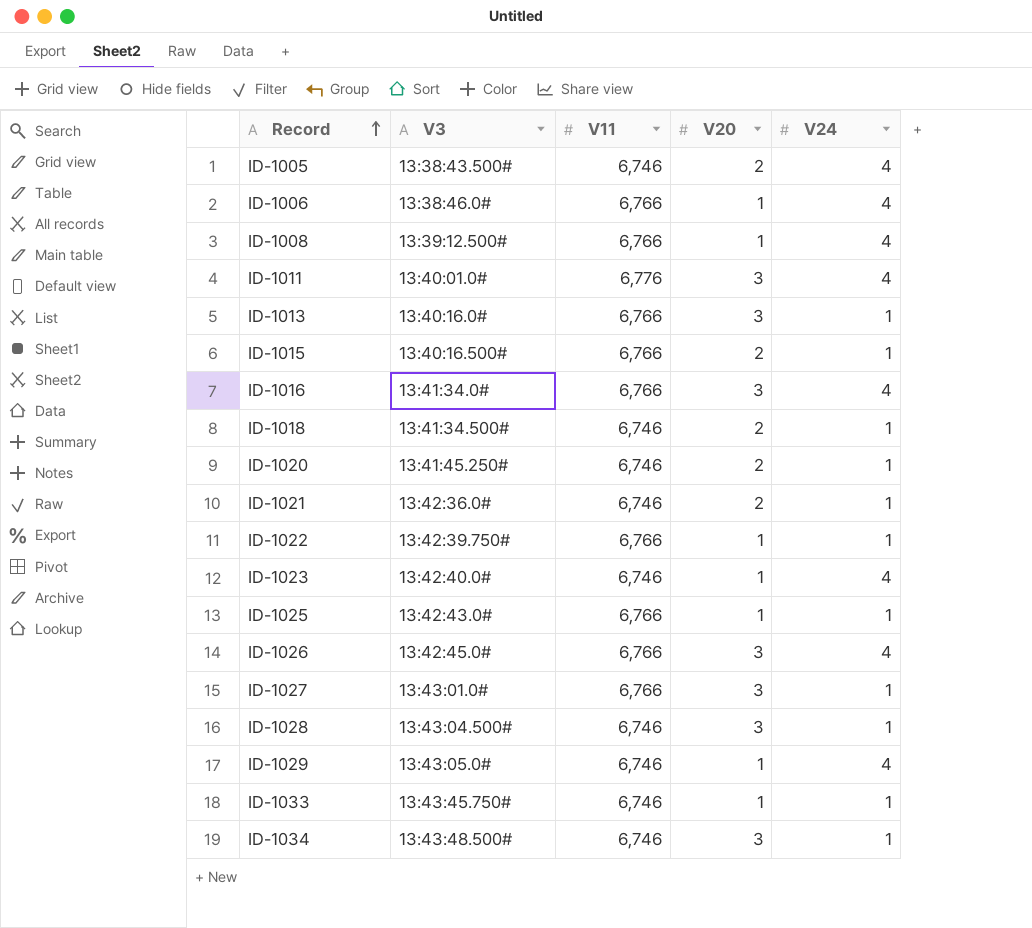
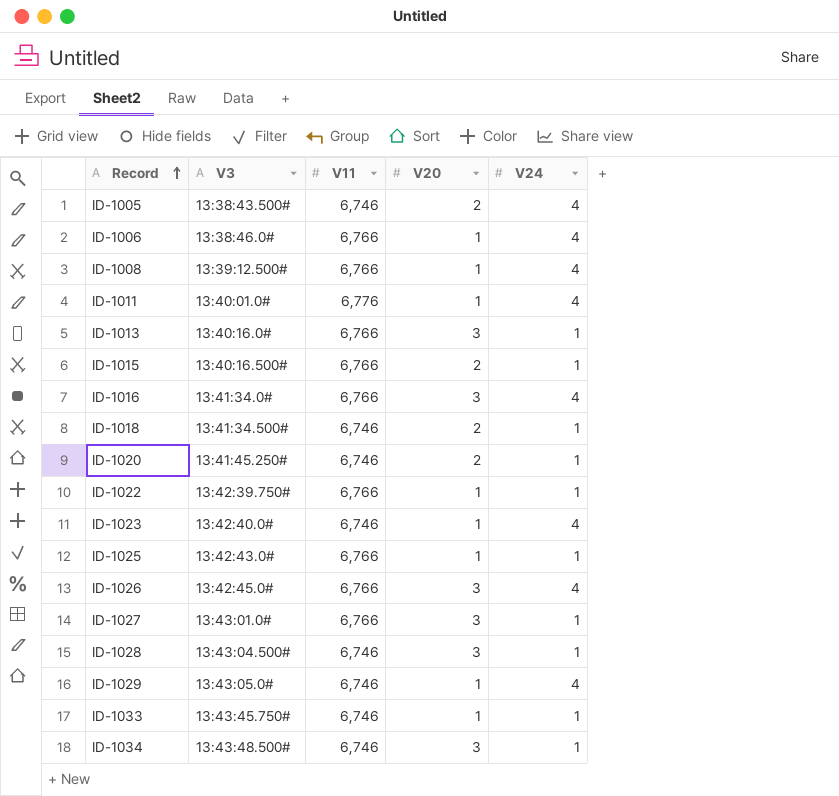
row ID-1021: 13:42:36.0# | 6,746 | 2 | 1 -> none
ID-1011 | V20: 3 -> 1

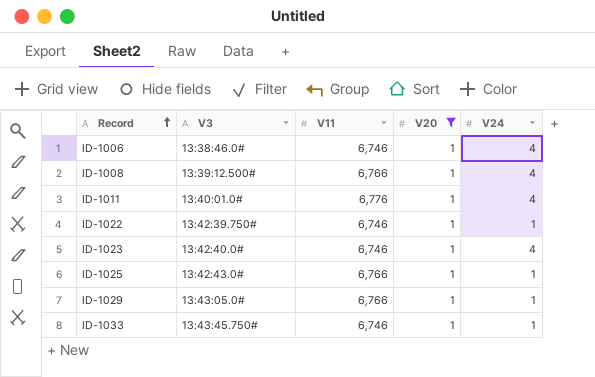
filter: none -> V20 = 1
ID-1006 | V11: 6,766 -> 6,746
ID-1022 | V11: 6,766 -> 6,746
ID-1029 | V11: 6,746 -> 6,766
ID-1029 | V24: 4 -> 1

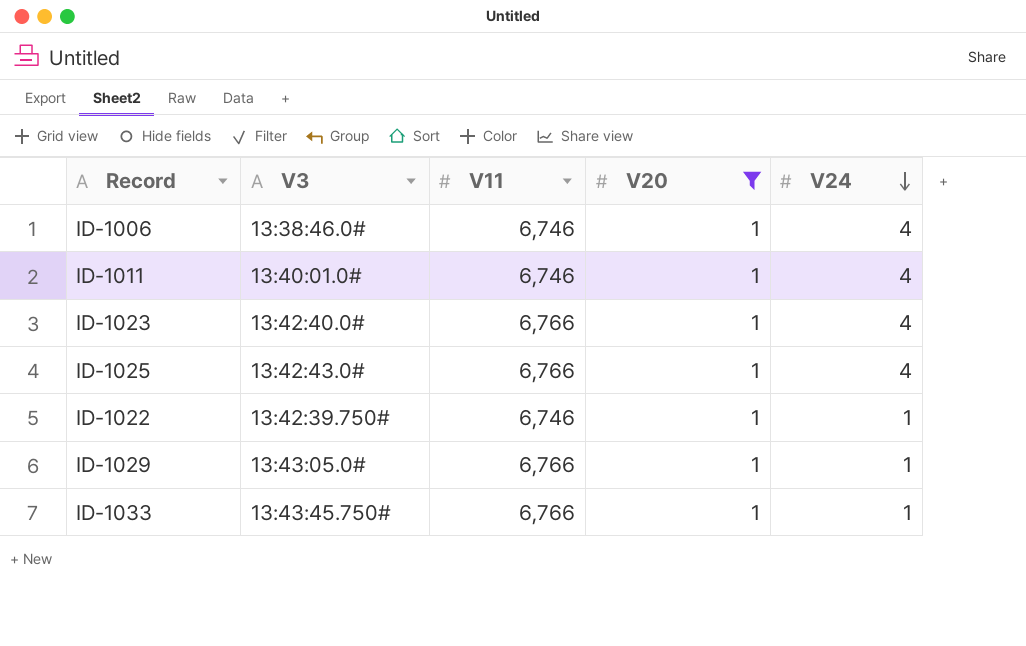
row order: Record ascending -> V24 descending
row ID-1008: 13:39:12.500# | 6,766 | 1 | 4 -> none
ID-1011 | V11: 6,776 -> 6,746
ID-1023 | V11: 6,746 -> 6,766
ID-1025 | V24: 1 -> 4
ID-1033 | V11: 6,746 -> 6,766

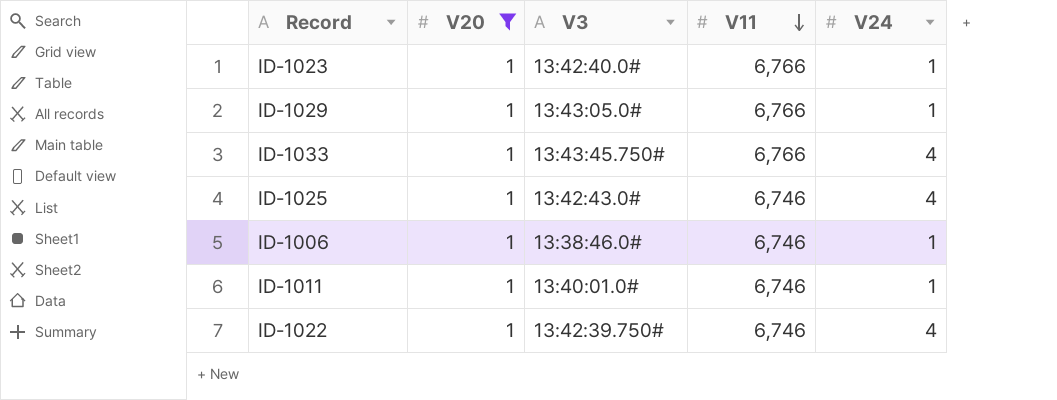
row order: V24 descending -> V11 descending
column V20 | position: 4 -> 2
ID-1023 | V24: 4 -> 1
ID-1033 | V24: 1 -> 4
ID-1025 | V11: 6,766 -> 6,746
ID-1006 | V24: 4 -> 1
ID-1011 | V24: 4 -> 1
ID-1022 | V24: 1 -> 4

